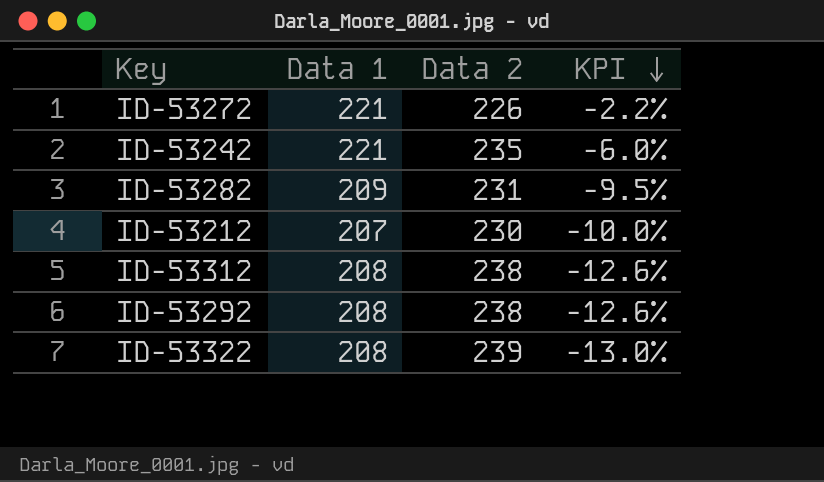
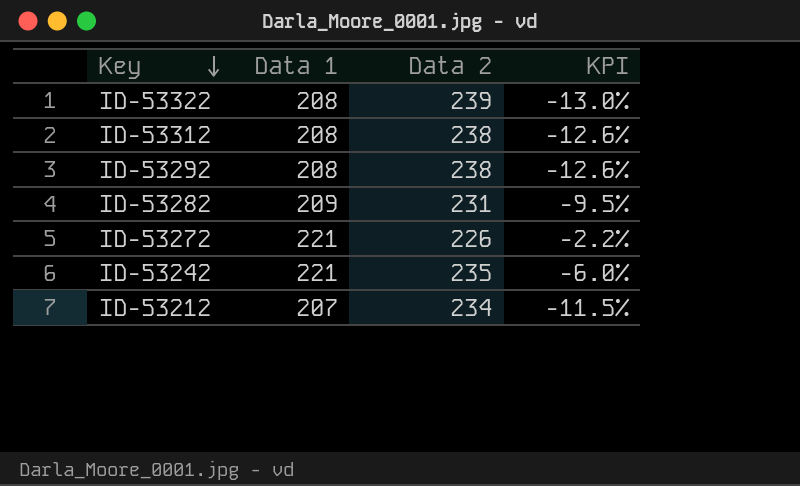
row order: KPI descending -> Key descending
ID-53212 | Data 2: 230 -> 234
ID-53212 | KPI: -10.0% -> -11.5%

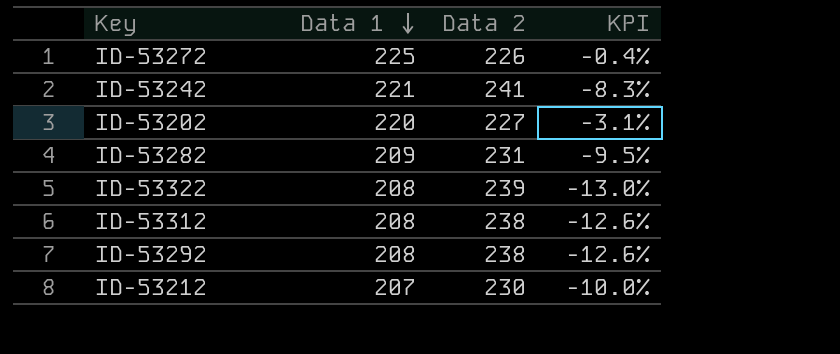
row order: Key descending -> Data 1 descending
ID-53272 | Data 1: 221 -> 225
ID-53272 | KPI: -2.2% -> -0.4%
ID-53242 | Data 2: 235 -> 241
ID-53242 | KPI: -6.0% -> -8.3%
row ID-53202: none -> 220 | 227 | -3.1%
ID-53212 | Data 2: 234 -> 230
ID-53212 | KPI: -11.5% -> -10.0%

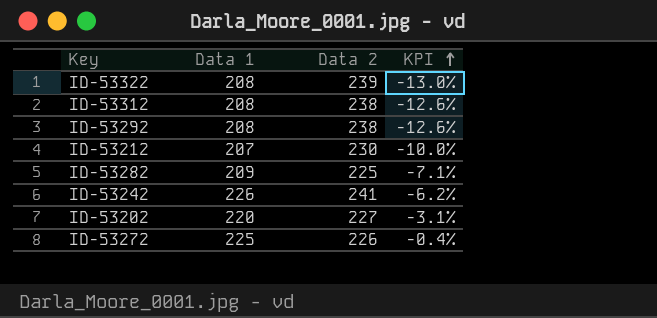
row order: Data 1 descending -> KPI ascending
ID-53282 | Data 2: 231 -> 225
ID-53282 | KPI: -9.5% -> -7.1%
ID-53242 | Data 1: 221 -> 226
ID-53242 | KPI: -8.3% -> -6.2%

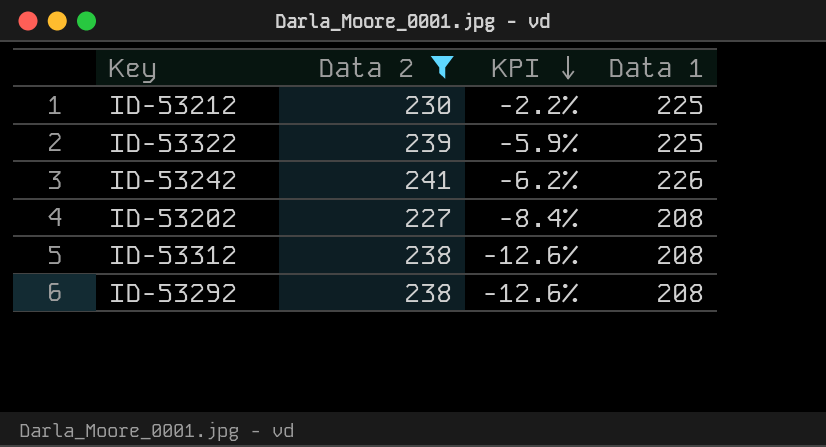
filter: none -> Data 2 >= 227
row order: KPI ascending -> KPI descending
column Data 1 | position: 2 -> 4
ID-53212 | KPI: -10.0% -> -2.2%
ID-53212 | Data 1: 207 -> 225
ID-53322 | KPI: -13.0% -> -5.9%
ID-53322 | Data 1: 208 -> 225
ID-53202 | KPI: -3.1% -> -8.4%
ID-53202 | Data 1: 220 -> 208

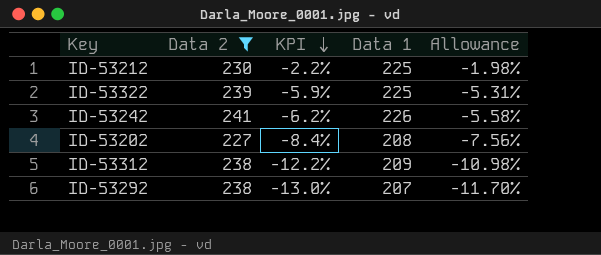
column Allowance | formula: none -> [KPI] * 0.9
ID-53312 | KPI: -12.6% -> -12.2%
ID-53312 | Data 1: 208 -> 209
ID-53292 | KPI: -12.6% -> -13.0%
ID-53292 | Data 1: 208 -> 207

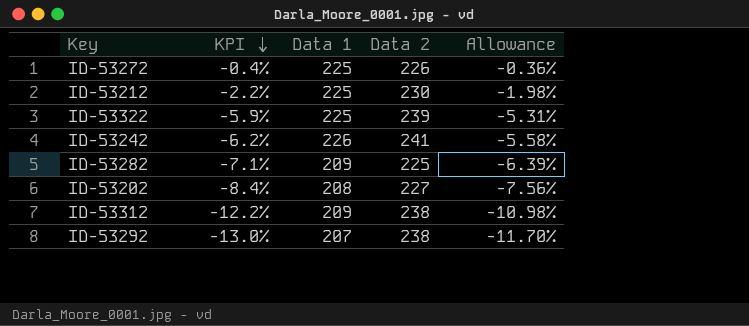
filter: Data 2 >= 227 -> none
column Data 2 | position: 2 -> 4

